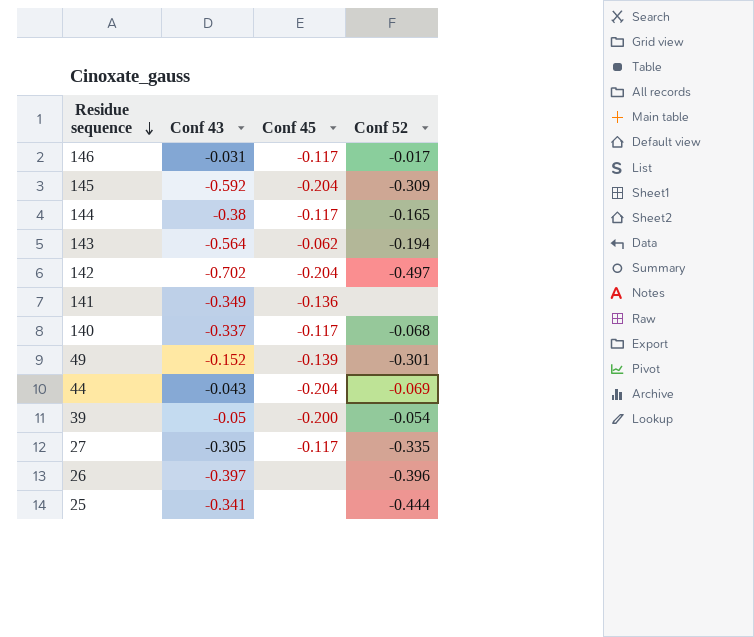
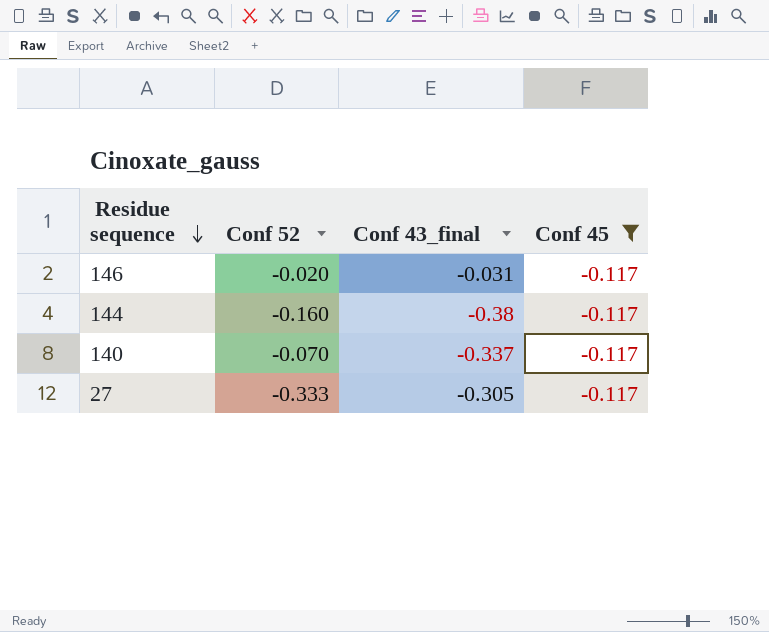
filter: none -> Conf 45 = -0.117
column Conf 52 | position: 4 -> 2
column name: Conf 43 -> Conf 43_final
146 | Conf 52: -0.017 -> -0.020
144 | Conf 52: -0.165 -> -0.160
140 | Conf 52: -0.068 -> -0.070
27 | Conf 52: -0.335 -> -0.333

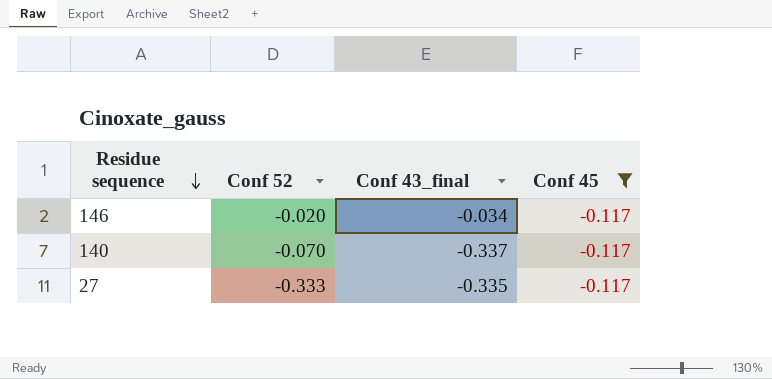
row 144: -0.160 | -0.38 | -0.117 -> none
146 | Conf 43_final: -0.031 -> -0.034
27 | Conf 43_final: -0.305 -> -0.335

